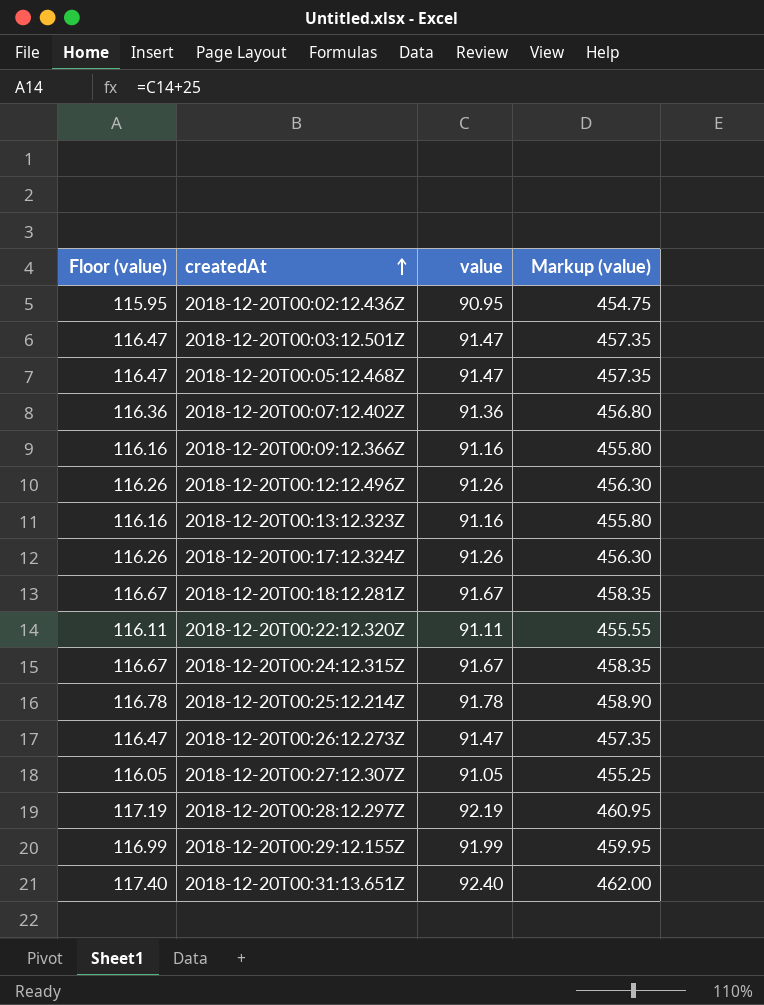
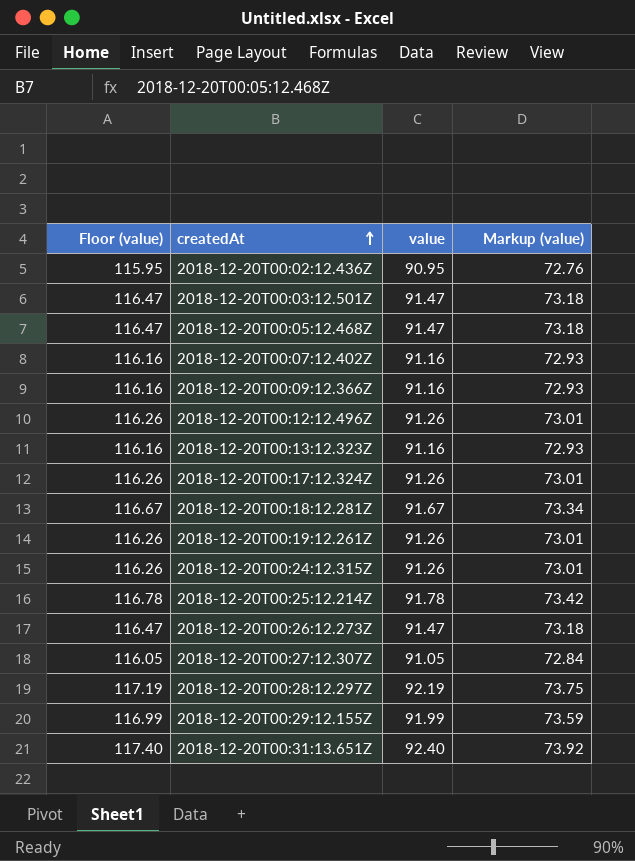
column Markup (value) | formula: [value] * 5 -> [value] * 0.8
row 2018-12-20T00:22:12.320Z: 116.11 | 91.11 | 455.55 -> none
2018-12-20T00:07:12.402Z | Floor (value): 116.36 -> 116.16
2018-12-20T00:07:12.402Z | value: 91.36 -> 91.16
row 2018-12-20T00:19:12.261Z: none -> 116.26 | 91.26 | 73.01
2018-12-20T00:24:12.315Z | Floor (value): 116.67 -> 116.26
2018-12-20T00:24:12.315Z | value: 91.67 -> 91.26

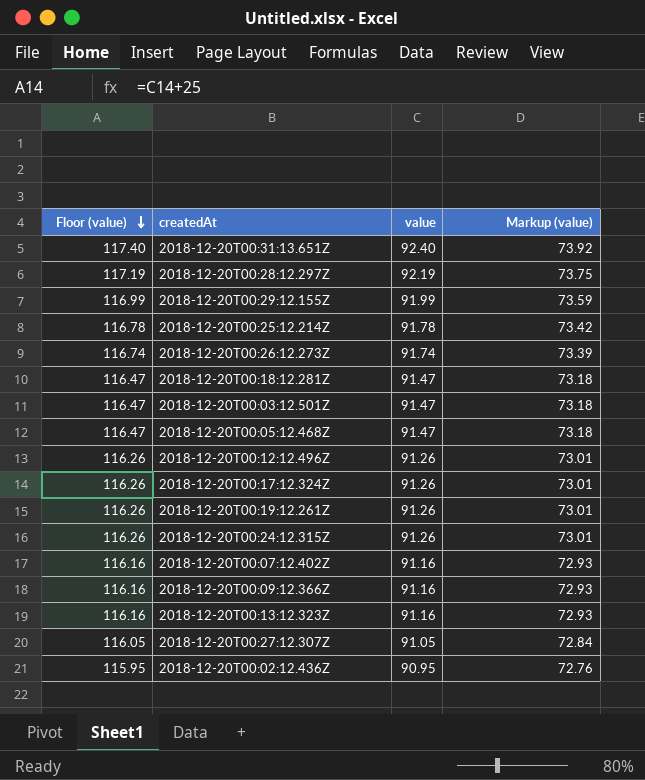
row order: createdAt ascending -> Floor (value) descending
2018-12-20T00:26:12.273Z | Floor (value): 116.47 -> 116.74
2018-12-20T00:26:12.273Z | value: 91.47 -> 91.74
2018-12-20T00:26:12.273Z | Markup (value): 73.18 -> 73.39
2018-12-20T00:18:12.281Z | Floor (value): 116.67 -> 116.47
2018-12-20T00:18:12.281Z | value: 91.67 -> 91.47
2018-12-20T00:18:12.281Z | Markup (value): 73.34 -> 73.18

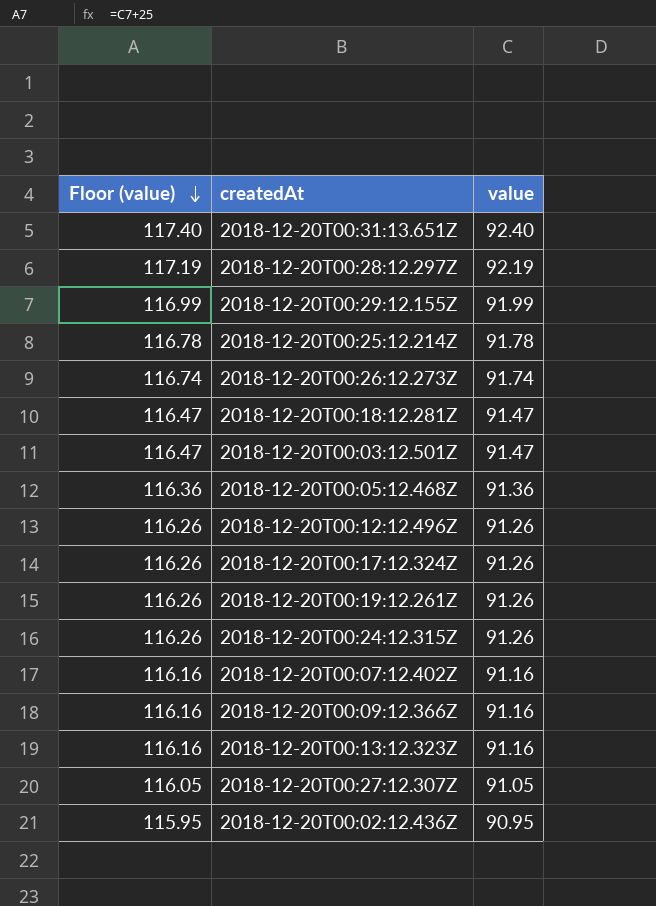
column Markup (value) | formula: [value] * 0.8 -> none
2018-12-20T00:05:12.468Z | Floor (value): 116.47 -> 116.36
2018-12-20T00:05:12.468Z | value: 91.47 -> 91.36

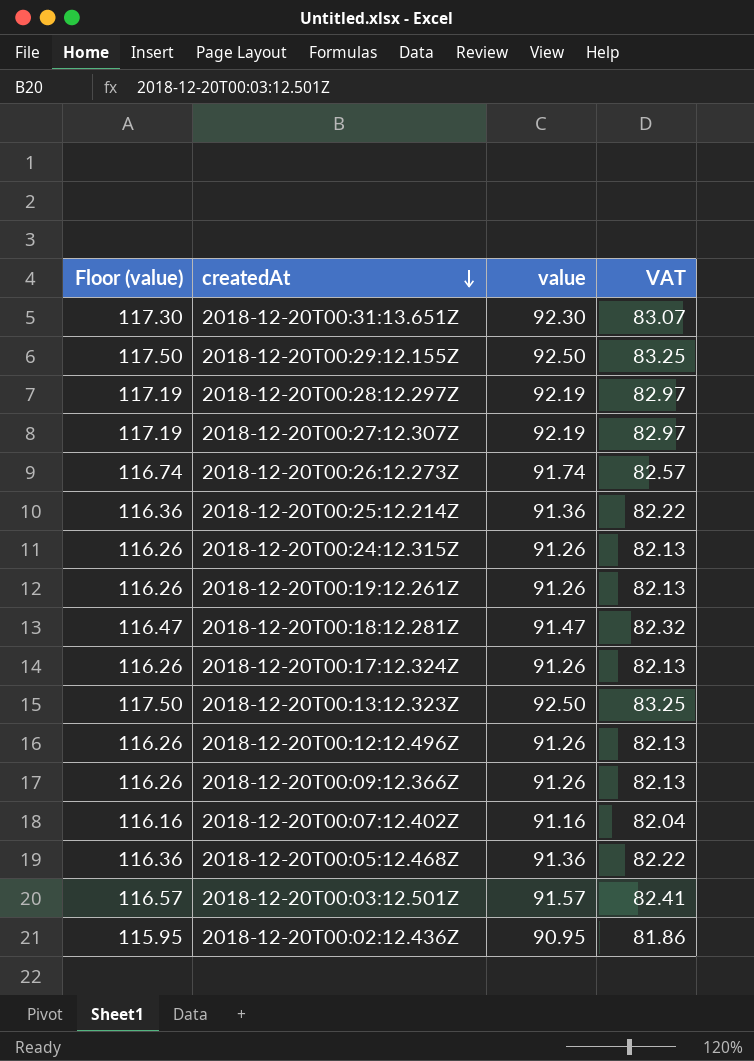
row order: Floor (value) descending -> createdAt descending
column VAT | formula: none -> [value] * 0.9
2018-12-20T00:31:13.651Z | Floor (value): 117.40 -> 117.30
2018-12-20T00:31:13.651Z | value: 92.40 -> 92.30
2018-12-20T00:29:12.155Z | Floor (value): 116.99 -> 117.50
2018-12-20T00:29:12.155Z | value: 91.99 -> 92.50
2018-12-20T00:27:12.307Z | Floor (value): 116.05 -> 117.19
2018-12-20T00:27:12.307Z | value: 91.05 -> 92.19
2018-12-20T00:25:12.214Z | Floor (value): 116.78 -> 116.36
2018-12-20T00:25:12.214Z | value: 91.78 -> 91.36
2018-12-20T00:13:12.323Z | Floor (value): 116.16 -> 117.50
2018-12-20T00:13:12.323Z | value: 91.16 -> 92.50
2018-12-20T00:09:12.366Z | Floor (value): 116.16 -> 116.26
2018-12-20T00:09:12.366Z | value: 91.16 -> 91.26
2018-12-20T00:03:12.501Z | Floor (value): 116.47 -> 116.57
2018-12-20T00:03:12.501Z | value: 91.47 -> 91.57

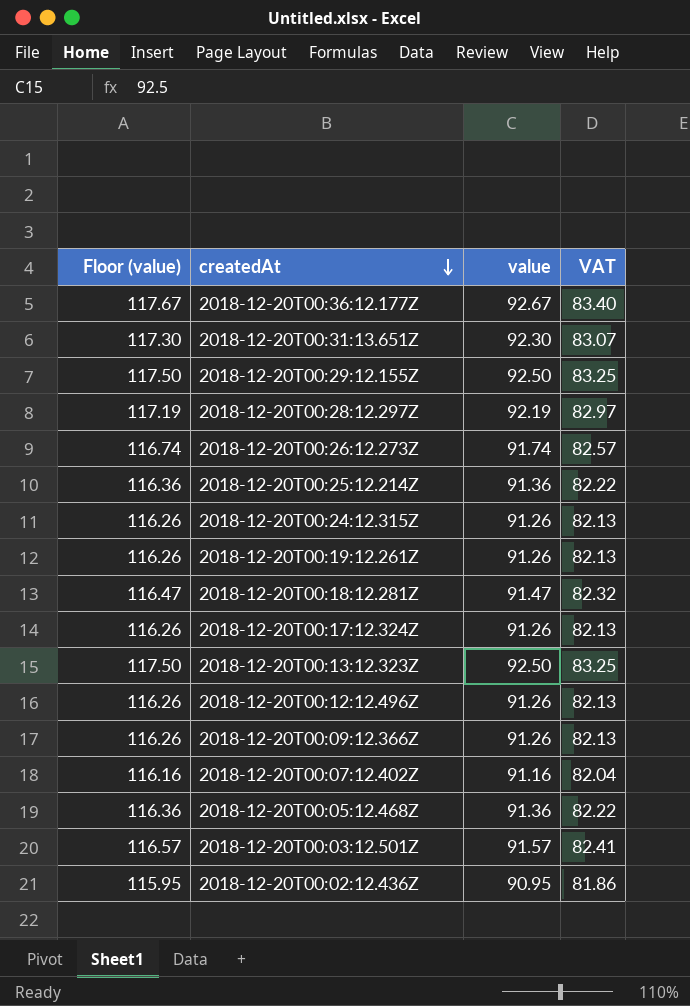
row 2018-12-20T00:27:12.307Z: 117.19 | 92.19 | 82.97 -> none
row 2018-12-20T00:36:12.177Z: none -> 117.67 | 92.67 | 83.40

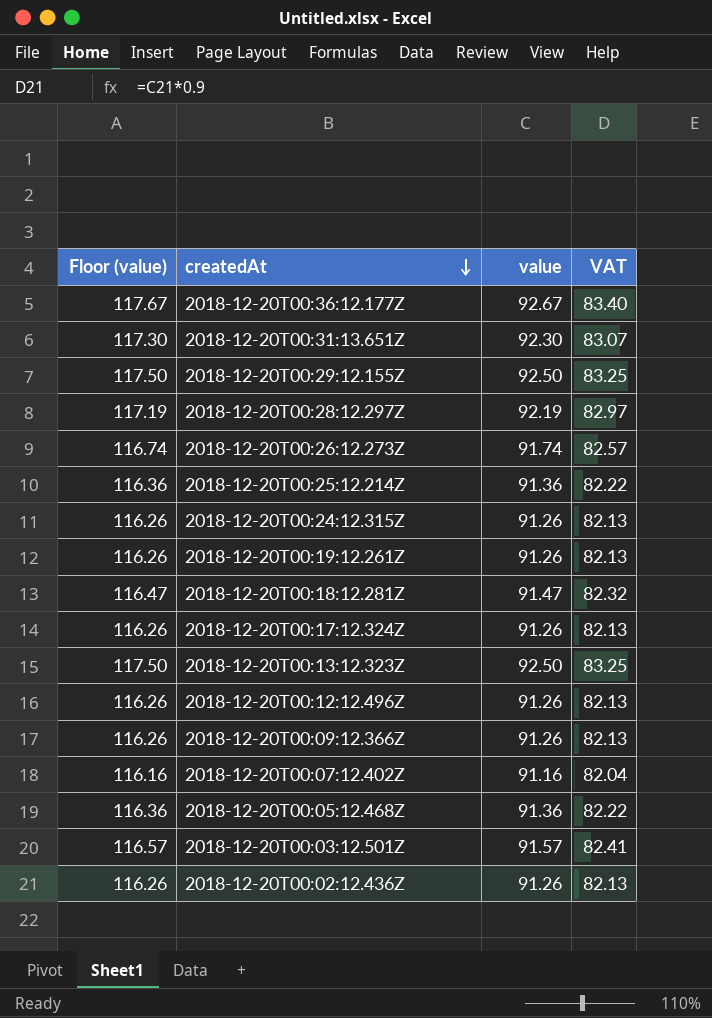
2018-12-20T00:02:12.436Z | Floor (value): 115.95 -> 116.26
2018-12-20T00:02:12.436Z | value: 90.95 -> 91.26
2018-12-20T00:02:12.436Z | VAT: 81.86 -> 82.13

